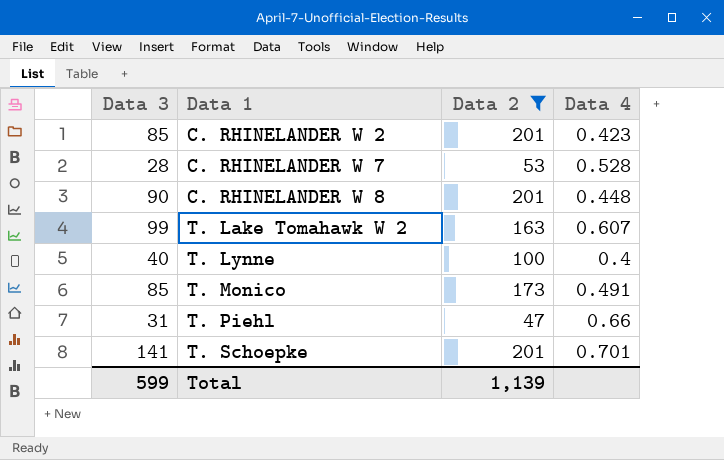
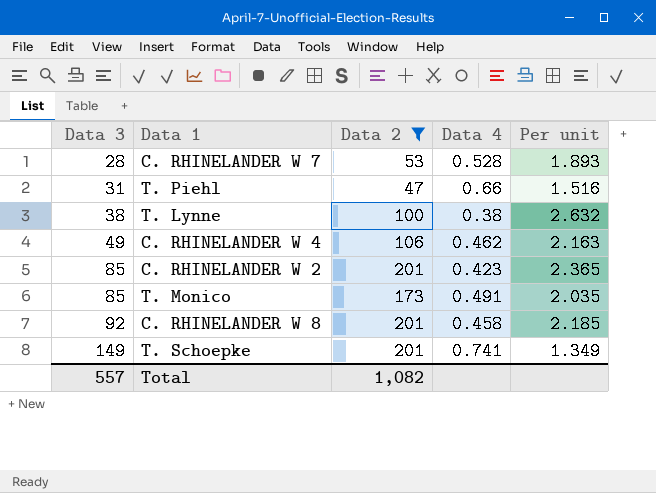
row order: Data 1 ascending -> Data 3 ascending
column Per unit | formula: none -> [Data 2] / [Data 3]
row T. Lake Tomahawk W 2: 99 | 163 | 0.607 -> none
T. Lynne | Data 3: 40 -> 38
T. Lynne | Data 4: 0.4 -> 0.38
row C. RHINELANDER W 4: none -> 49 | 106 | 0.462 | 2.163
C. RHINELANDER W 8 | Data 3: 90 -> 92
C. RHINELANDER W 8 | Data 4: 0.448 -> 0.458
T. Schoepke | Data 3: 141 -> 149
T. Schoepke | Data 4: 0.701 -> 0.741
Total | Data 3: 599 -> 557
Total | Data 2: 1,139 -> 1,082

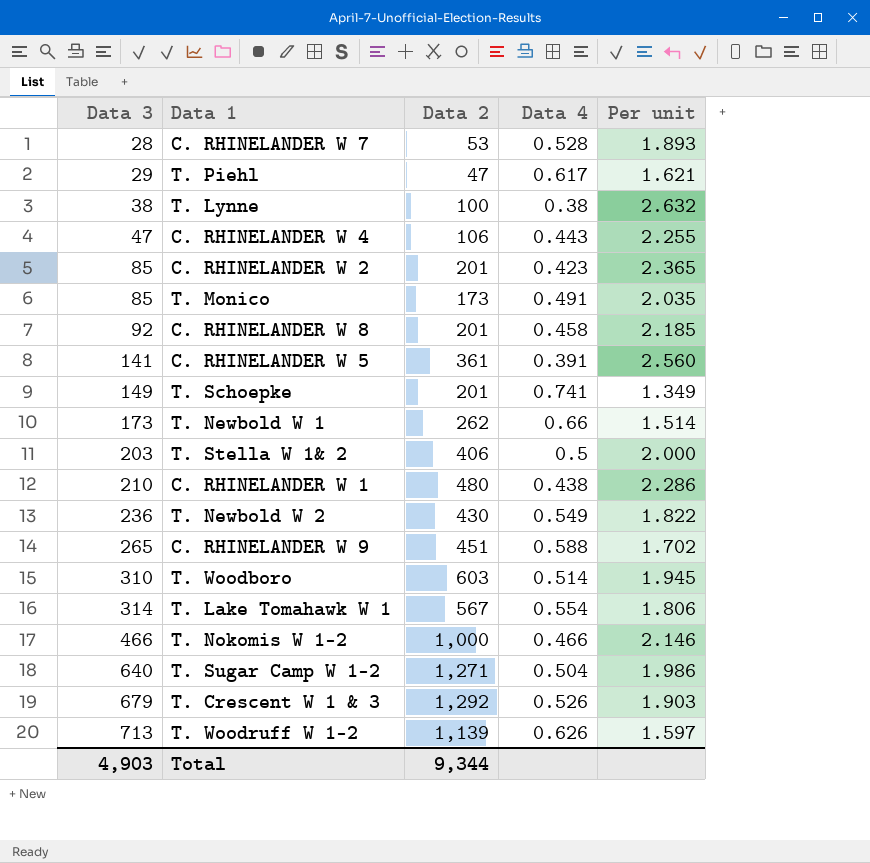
filter: Data 2 <= 201 -> none
T. Piehl | Data 3: 31 -> 29
T. Piehl | Data 4: 0.66 -> 0.617
T. Piehl | Per unit: 1.516 -> 1.621
C. RHINELANDER W 4 | Data 3: 49 -> 47
C. RHINELANDER W 4 | Data 4: 0.462 -> 0.443
C. RHINELANDER W 4 | Per unit: 2.163 -> 2.255
Total | Data 3: 557 -> 4,903
Total | Data 2: 1,082 -> 9,344

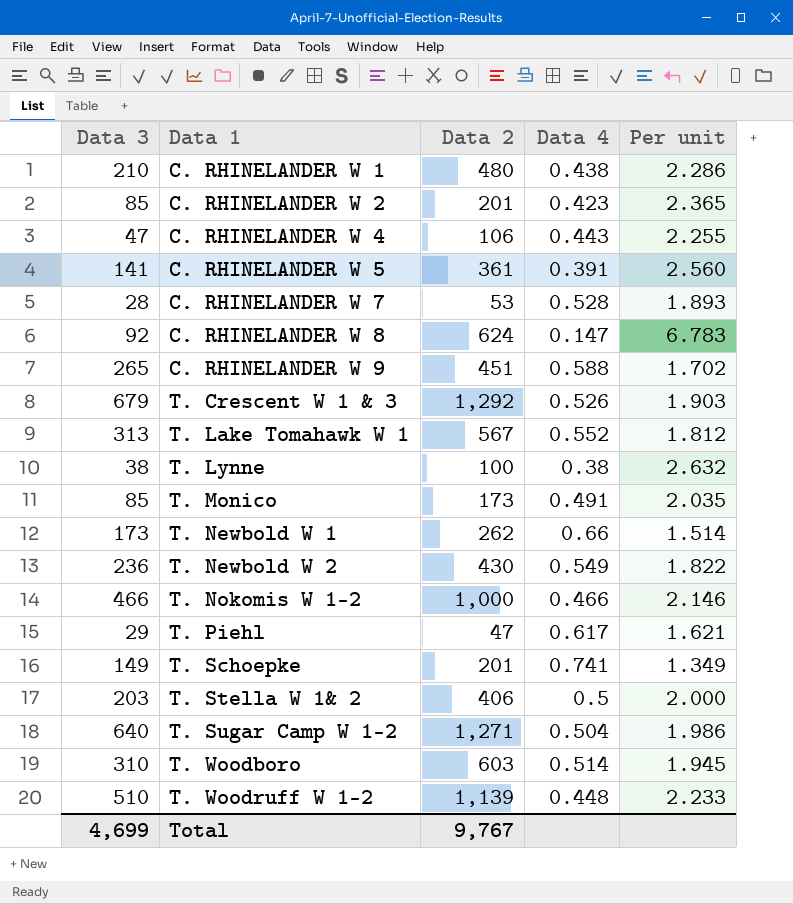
row order: Data 3 ascending -> Data 1 ascending
C. RHINELANDER W 8 | Data 2: 201 -> 624
C. RHINELANDER W 8 | Data 4: 0.458 -> 0.147
C. RHINELANDER W 8 | Per unit: 2.185 -> 6.783
T. Lake Tomahawk W 1 | Data 3: 314 -> 313
T. Lake Tomahawk W 1 | Data 4: 0.554 -> 0.552
T. Lake Tomahawk W 1 | Per unit: 1.806 -> 1.812
T. Woodruff W 1-2 | Data 3: 713 -> 510
T. Woodruff W 1-2 | Data 4: 0.626 -> 0.448
T. Woodruff W 1-2 | Per unit: 1.597 -> 2.233
Total | Data 3: 4,903 -> 4,699
Total | Data 2: 9,344 -> 9,767

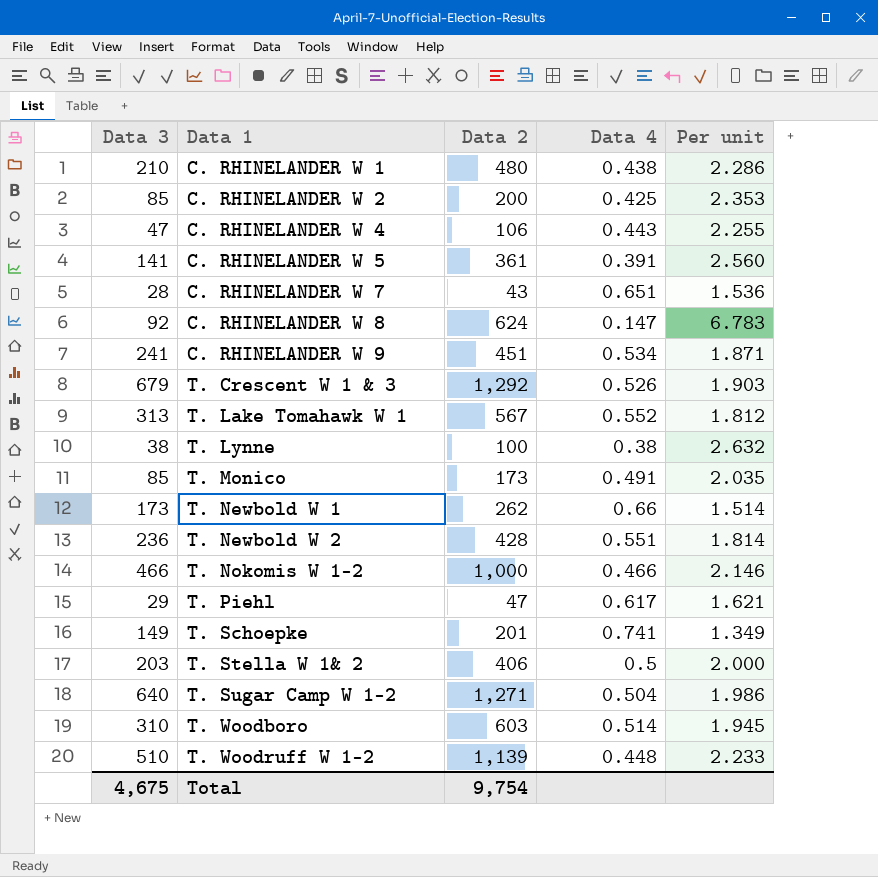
C. RHINELANDER W 2 | Data 2: 201 -> 200
C. RHINELANDER W 2 | Data 4: 0.423 -> 0.425
C. RHINELANDER W 2 | Per unit: 2.365 -> 2.353
C. RHINELANDER W 7 | Data 2: 53 -> 43
C. RHINELANDER W 7 | Data 4: 0.528 -> 0.651
C. RHINELANDER W 7 | Per unit: 1.893 -> 1.536
C. RHINELANDER W 9 | Data 3: 265 -> 241
C. RHINELANDER W 9 | Data 4: 0.588 -> 0.534
C. RHINELANDER W 9 | Per unit: 1.702 -> 1.871
T. Newbold W 2 | Data 2: 430 -> 428
T. Newbold W 2 | Data 4: 0.549 -> 0.551
T. Newbold W 2 | Per unit: 1.822 -> 1.814
Total | Data 3: 4,699 -> 4,675
Total | Data 2: 9,767 -> 9,754

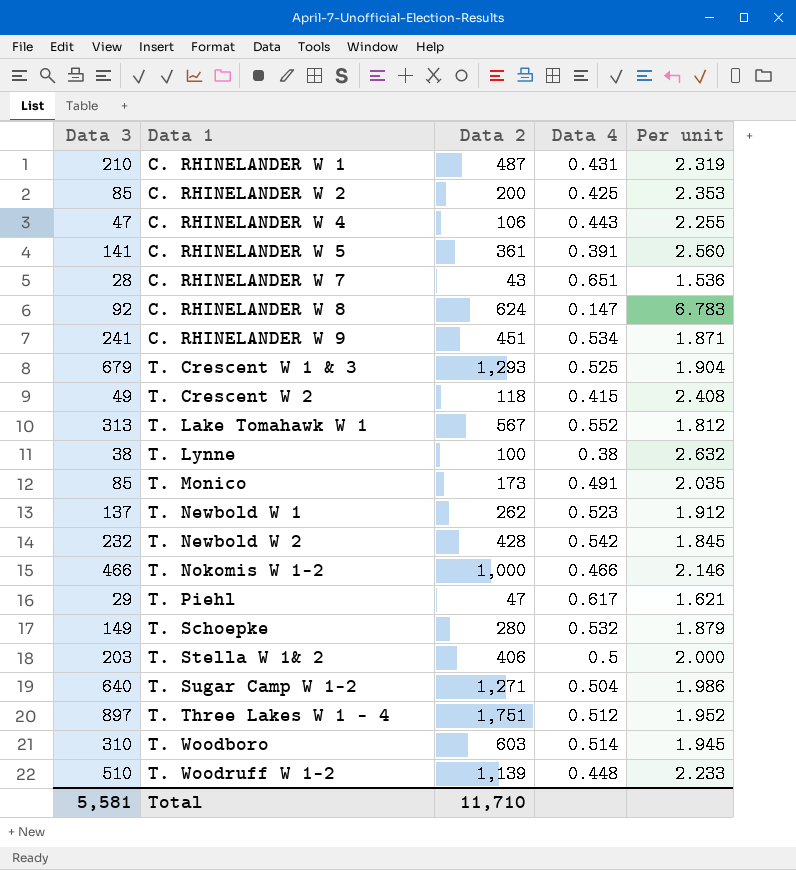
C. RHINELANDER W 1 | Data 2: 480 -> 487
C. RHINELANDER W 1 | Data 4: 0.438 -> 0.431
C. RHINELANDER W 1 | Per unit: 2.286 -> 2.319
T. Crescent W 1 & 3 | Data 2: 1,292 -> 1,293
T. Crescent W 1 & 3 | Data 4: 0.526 -> 0.525
T. Crescent W 1 & 3 | Per unit: 1.903 -> 1.904
row T. Crescent W 2: none -> 49 | 118 | 0.415 | 2.408
T. Newbold W 1 | Data 3: 173 -> 137
T. Newbold W 1 | Data 4: 0.66 -> 0.523
T. Newbold W 1 | Per unit: 1.514 -> 1.912
T. Newbold W 2 | Data 3: 236 -> 232
T. Newbold W 2 | Data 4: 0.551 -> 0.542
T. Newbold W 2 | Per unit: 1.814 -> 1.845
T. Schoepke | Data 2: 201 -> 280
T. Schoepke | Data 4: 0.741 -> 0.532
T. Schoepke | Per unit: 1.349 -> 1.879
row T. Three Lakes W 1 - 4: none -> 897 | 1,751 | 0.512 | 1.952
Total | Data 3: 4,675 -> 5,581
Total | Data 2: 9,754 -> 11,710

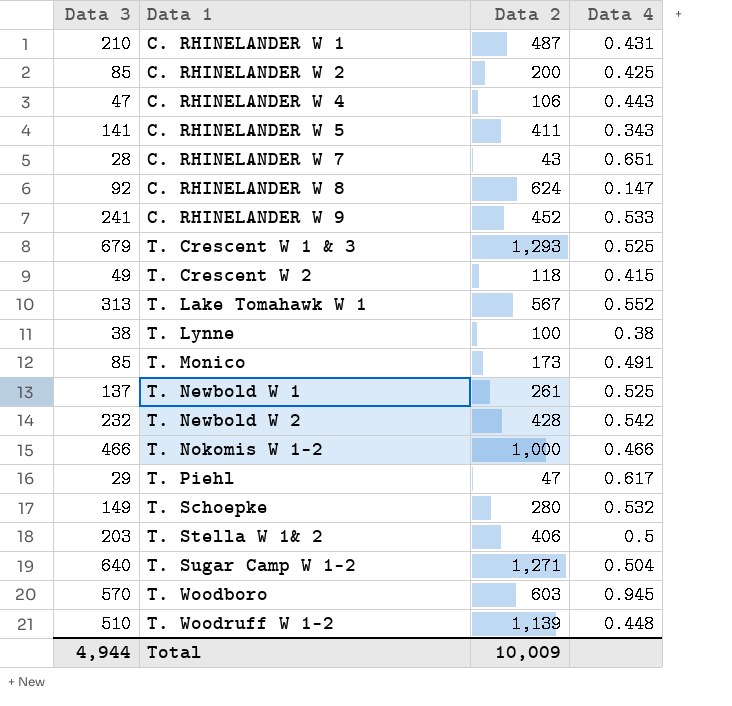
column Per unit | formula: [Data 2] / [Data 3] -> none
row T. Three Lakes W 1 - 4: 897 | 1,751 | 0.512 | 1.952 -> none
C. RHINELANDER W 5 | Data 2: 361 -> 411
C. RHINELANDER W 5 | Data 4: 0.391 -> 0.343
C. RHINELANDER W 9 | Data 2: 451 -> 452
C. RHINELANDER W 9 | Data 4: 0.534 -> 0.533
T. Newbold W 1 | Data 2: 262 -> 261
T. Newbold W 1 | Data 4: 0.523 -> 0.525
T. Woodboro | Data 3: 310 -> 570
T. Woodboro | Data 4: 0.514 -> 0.945
Total | Data 3: 5,581 -> 4,944
Total | Data 2: 11,710 -> 10,009

